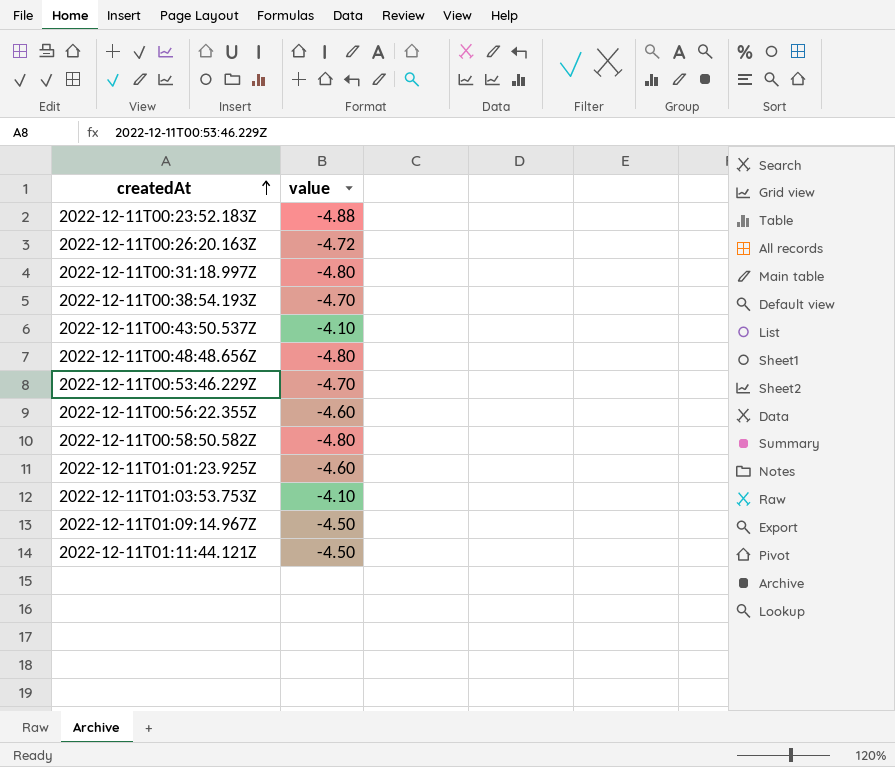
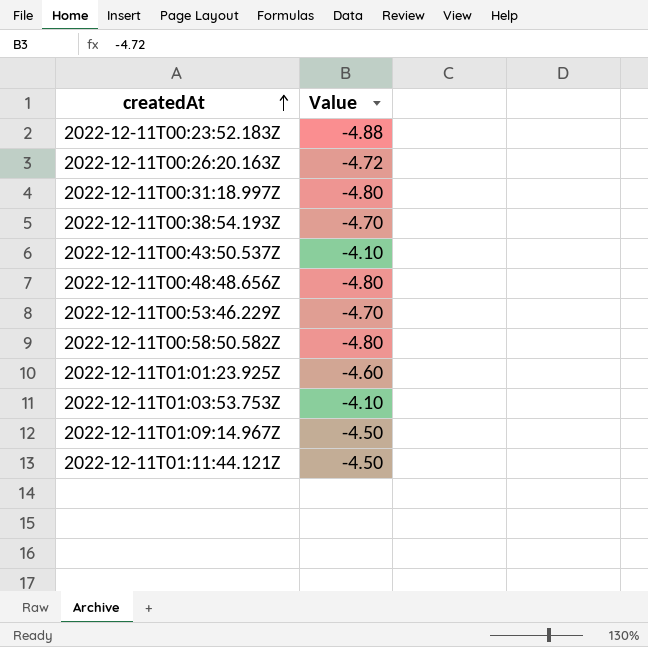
column name: value -> Value
row 2022-12-11T00:56:22.355Z: -4.60 -> none

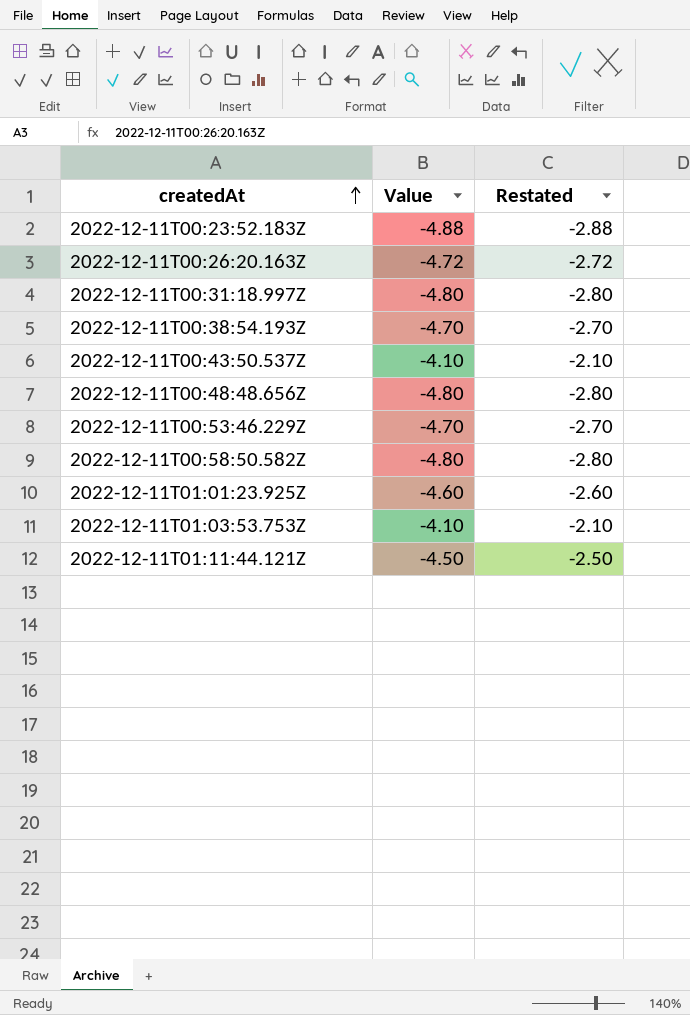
column Restated | formula: none -> [Value] + 2
row 2022-12-11T01:09:14.967Z: -4.50 -> none

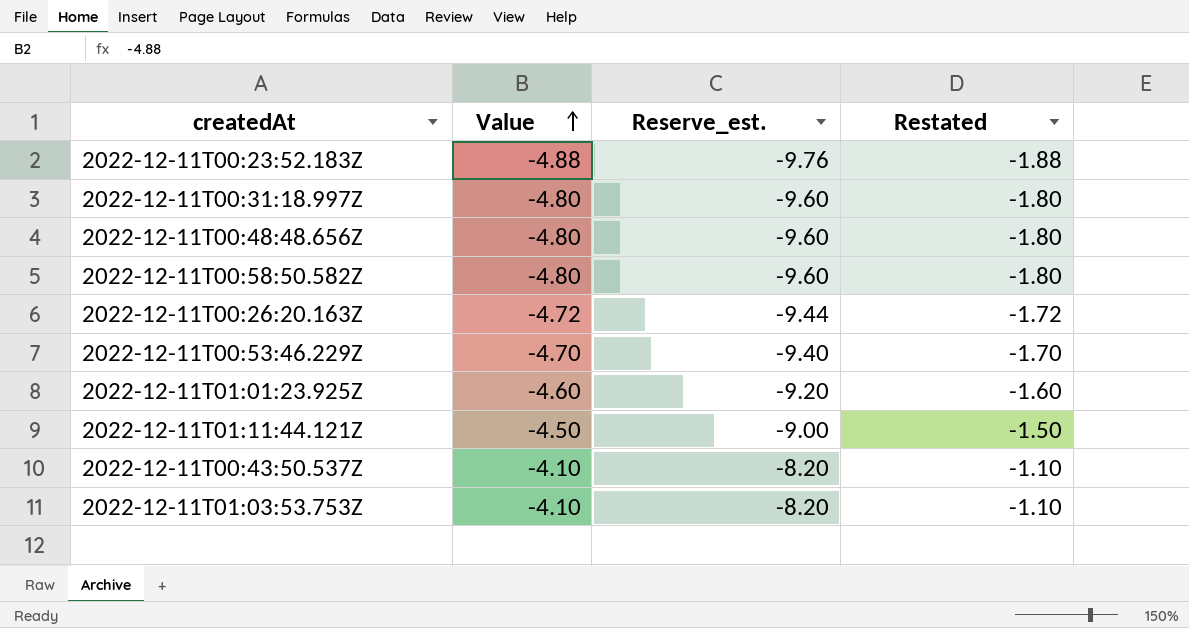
row order: createdAt ascending -> Value ascending
column Reserve_est. | formula: none -> [Value] * 2
column Restated | formula: [Value] + 2 -> [Value] + 3
row 2022-12-11T00:38:54.193Z: -4.70 | -2.70 -> none

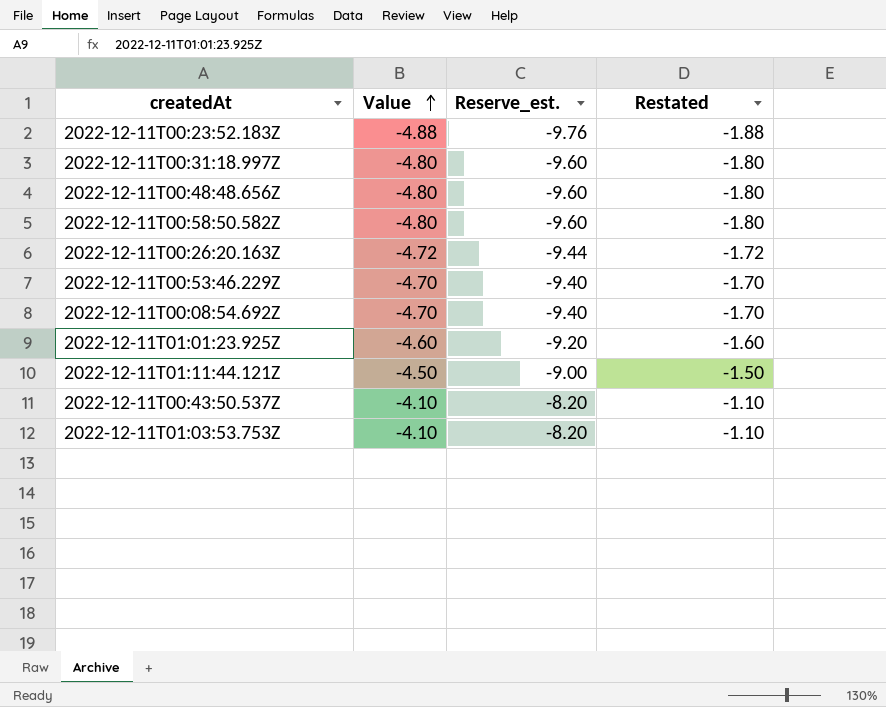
row 2022-12-11T00:08:54.692Z: none -> -4.70 | -9.40 | -1.70

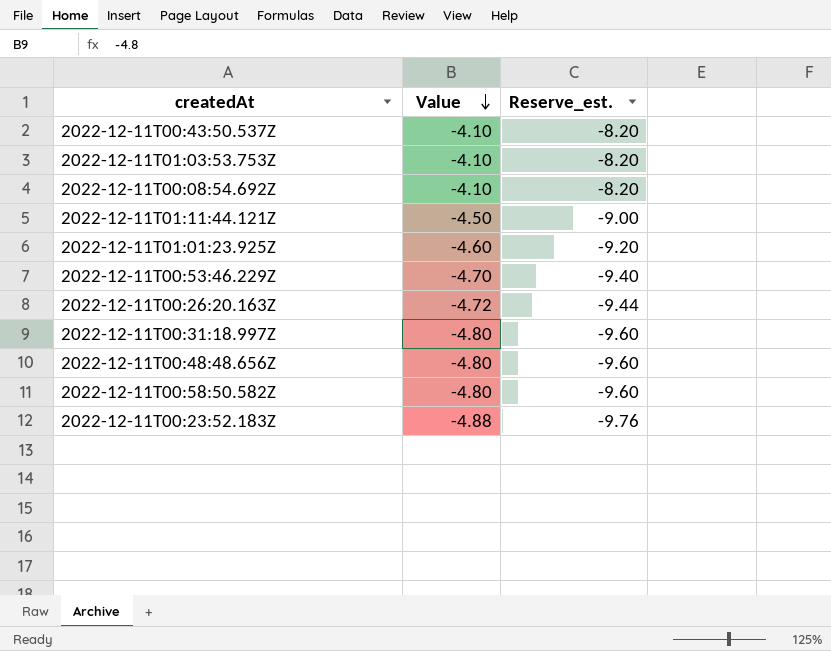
row order: Value ascending -> Value descending
column Restated | formula: [Value] + 3 -> none
2022-12-11T00:08:54.692Z | Value: -4.70 -> -4.10
2022-12-11T00:08:54.692Z | Reserve_est.: -9.40 -> -8.20

